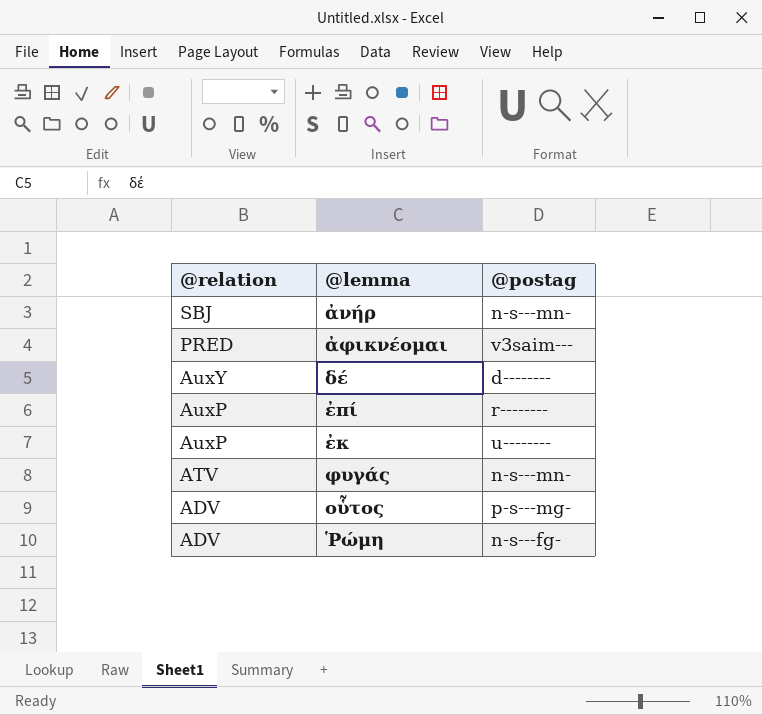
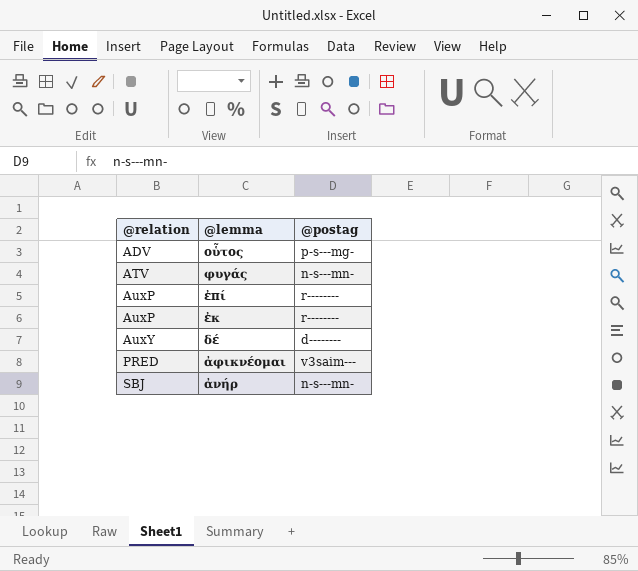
row order: @relation descending -> @relation ascending
row Ῥώμη: ADV | n-s---fg- -> none
ἐκ | @postag: u-------- -> r--------

